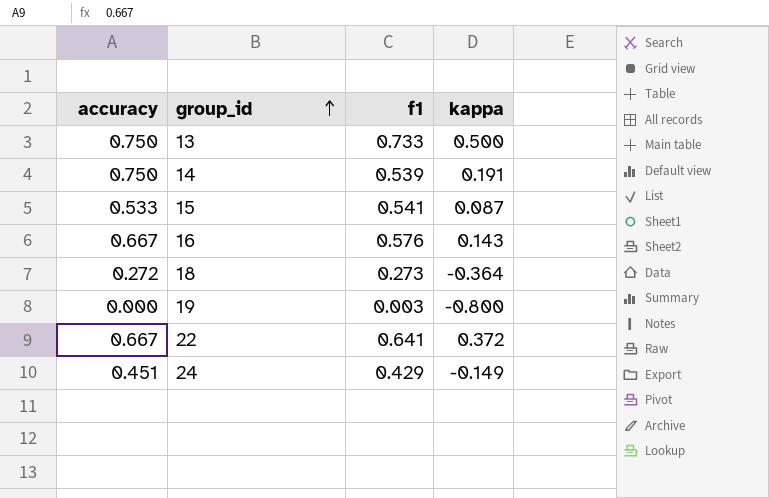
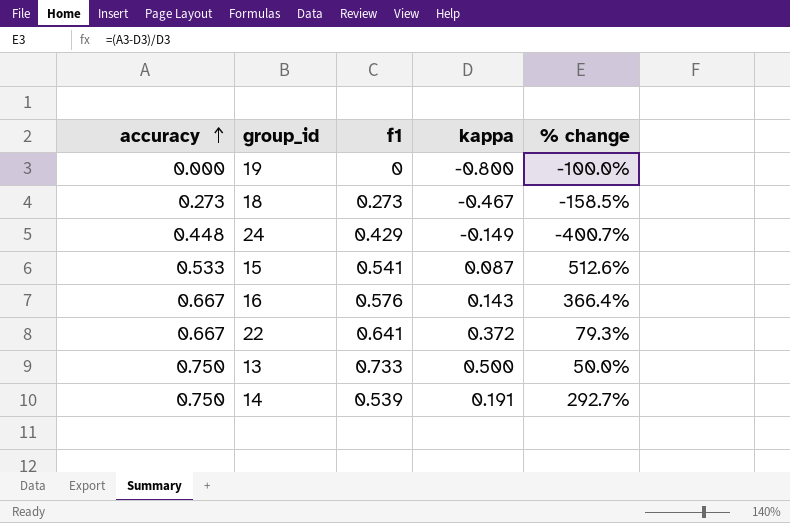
row order: group_id ascending -> accuracy ascending
column % change | formula: none -> ([accuracy] - [kappa]) / [kappa]
19 | f1: 0.003 -> 0
18 | accuracy: 0.272 -> 0.273
18 | kappa: -0.364 -> -0.467
24 | accuracy: 0.451 -> 0.448

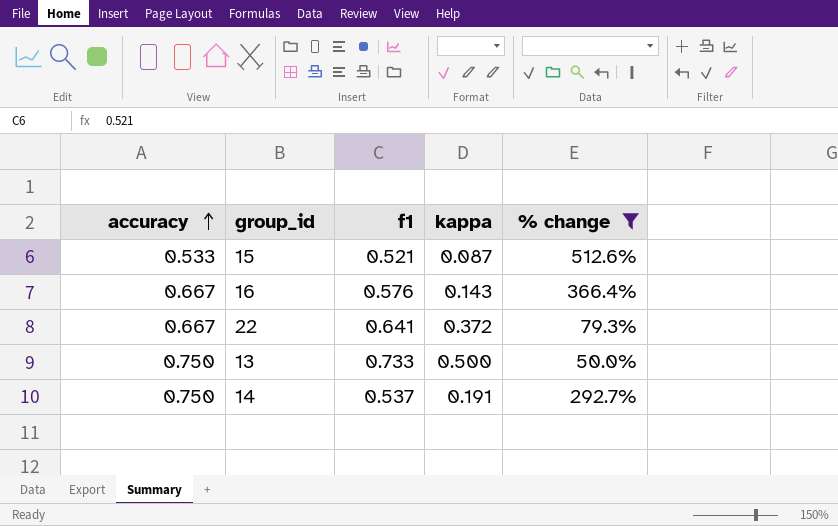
filter: none -> % change >= 50.0%
15 | f1: 0.541 -> 0.521
14 | f1: 0.539 -> 0.537

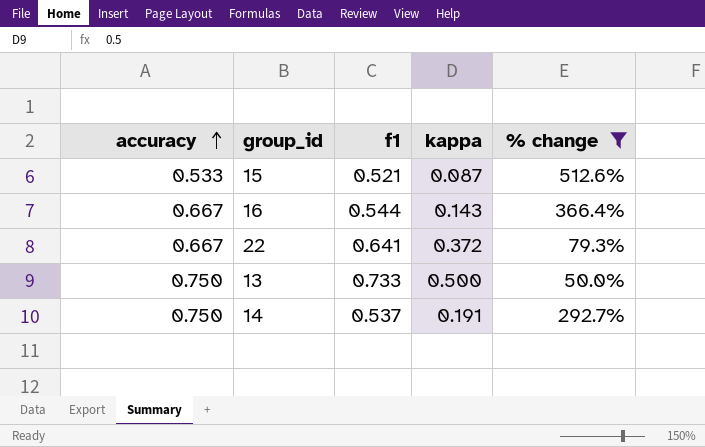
16 | f1: 0.576 -> 0.544

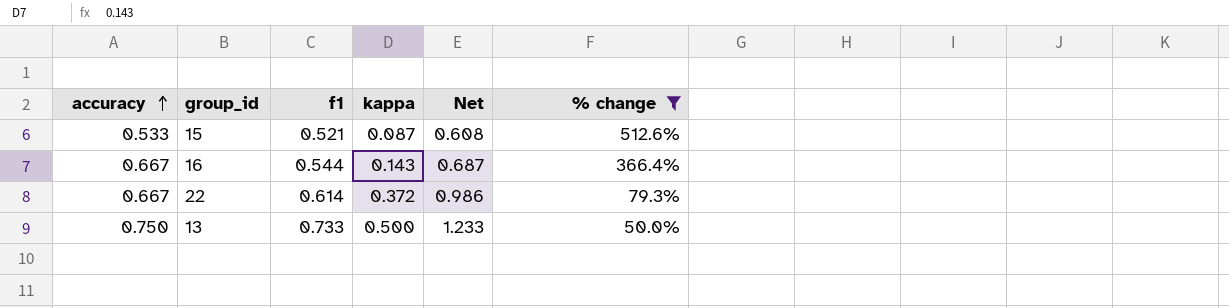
column Net | formula: none -> [f1] + [kappa]
row 14: 0.750 | 0.537 | 0.191 | 292.7% -> none
22 | f1: 0.641 -> 0.614

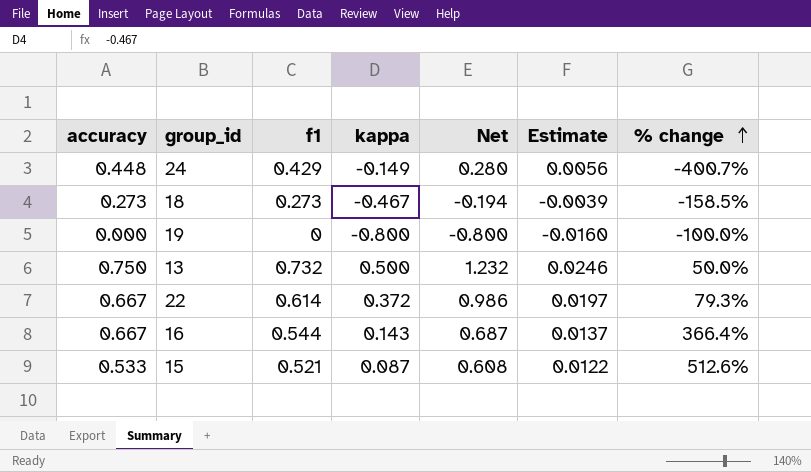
filter: % change >= 50.0% -> none
row order: accuracy ascending -> % change ascending
column Estimate | formula: none -> [Net] * 0.02
13 | f1: 0.733 -> 0.732
13 | Net: 1.233 -> 1.232

